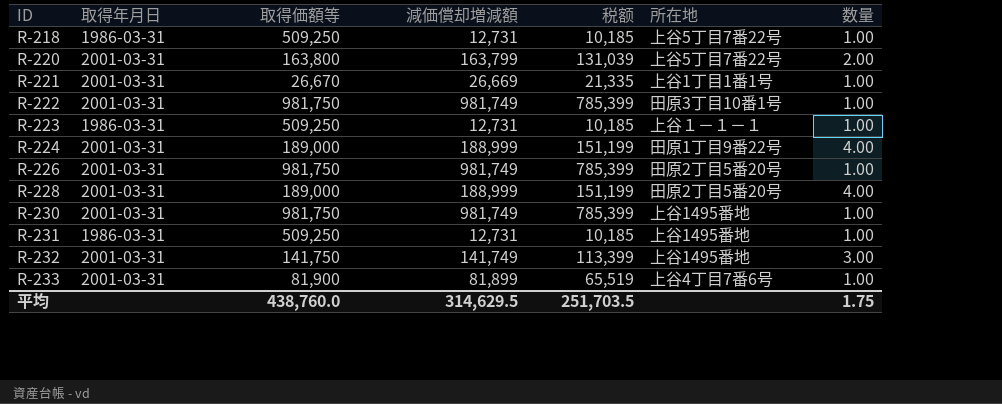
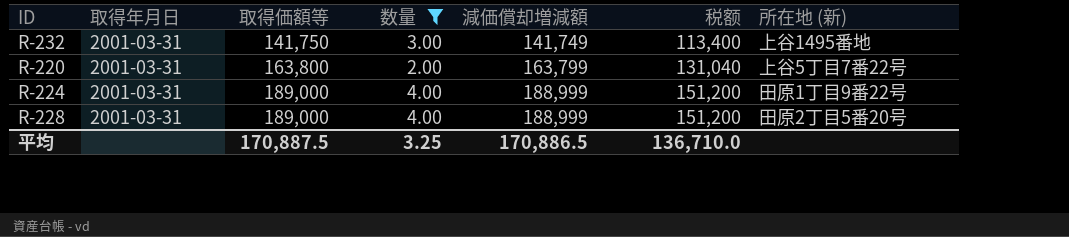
filter: none -> 数量 != 1.00
row order: ID ascending -> 取得価額等 ascending
column 数量 | position: 7 -> 4
column 税额 | formula: [減価償却増減額] * 0.8 -> [取得価額等] * 0.8
column name: 所在地 -> 所在地 (新)
平均 | 取得価額等: 438,760.0 -> 170,887.5
平均 | 数量: 1.75 -> 3.25
平均 | 減価償却増減額: 314,629.5 -> 170,886.5
平均 | 税额: 251,703.5 -> 136,710.0

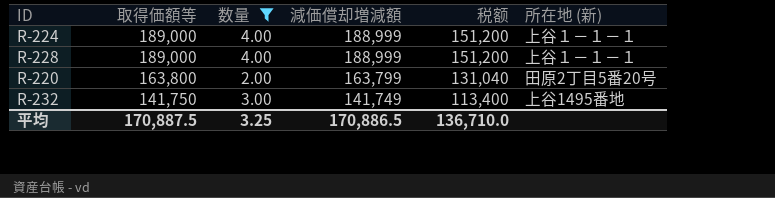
row order: 取得価額等 ascending -> 取得価額等 descending
column 取得年月日 | position: 2 -> none
R-224 | 所在地 (新): 田原1丁目9番22号 -> 上谷１－１－１
R-228 | 所在地 (新): 田原2丁目5番20号 -> 上谷１－１－１
R-220 | 所在地 (新): 上谷5丁目7番22号 -> 田原2丁目5番20号

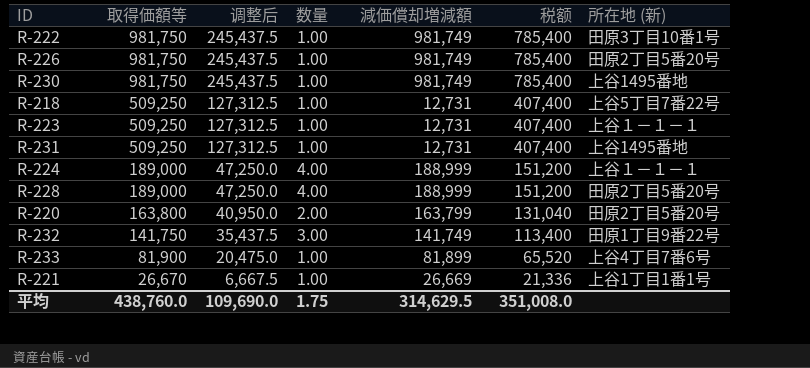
filter: 数量 != 1.00 -> none
column 调整后 | formula: none -> [取得価額等] * 0.25
R-228 | 所在地 (新): 上谷１－１－１ -> 田原2丁目5番20号
R-232 | 所在地 (新): 上谷1495番地 -> 田原1丁目9番22号
平均 | 取得価額等: 170,887.5 -> 438,760.0
平均 | 数量: 3.25 -> 1.75
平均 | 減価償却増減額: 170,886.5 -> 314,629.5
平均 | 税额: 136,710.0 -> 351,008.0

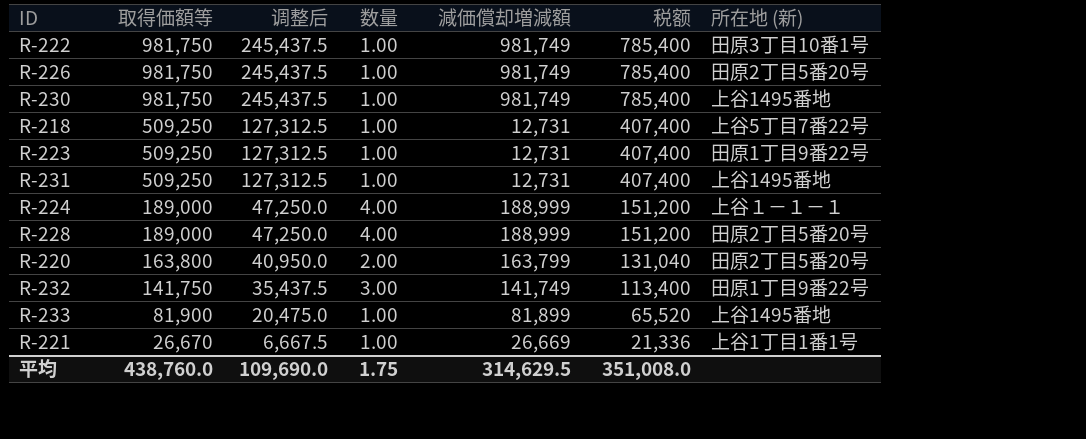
R-223 | 所在地 (新): 上谷１－１－１ -> 田原1丁目9番22号
R-233 | 所在地 (新): 上谷4丁目7番6号 -> 上谷1495番地

